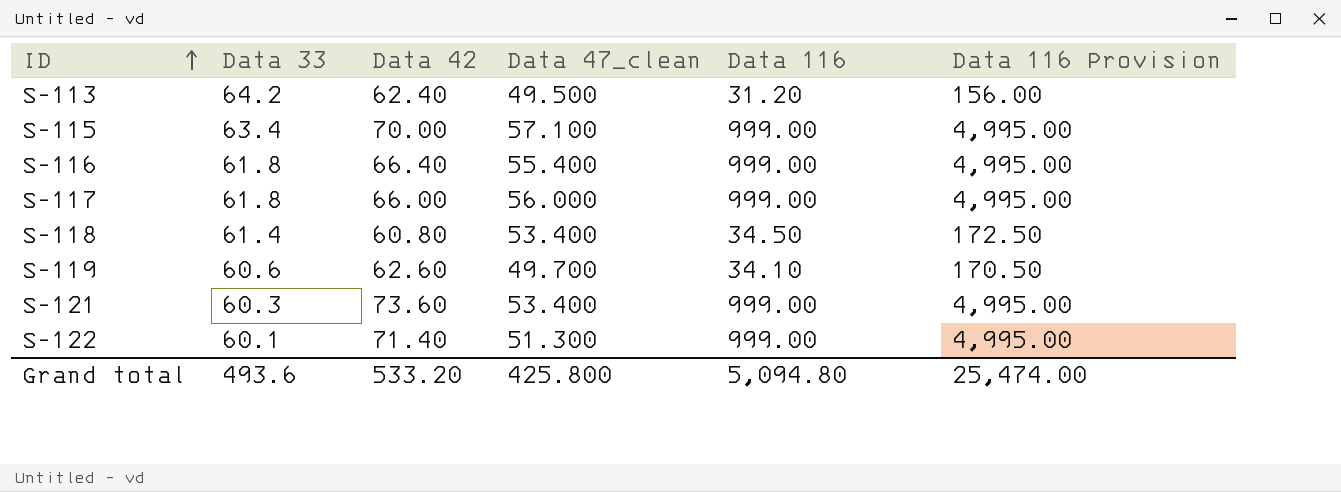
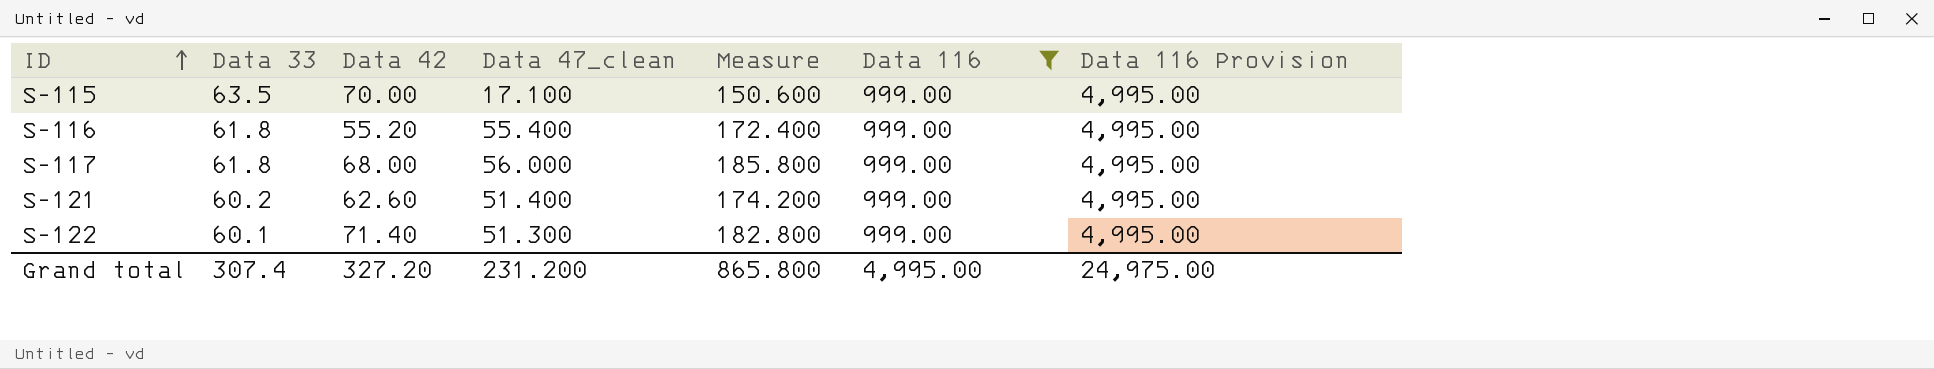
filter: none -> Data 116 = 999.00
column Measure | formula: none -> [Data 33] + [Data 42] + [Data 47_clean]
S-115 | Data 33: 63.4 -> 63.5
S-115 | Data 47_clean: 57.100 -> 17.100
S-116 | Data 42: 66.40 -> 55.20
S-117 | Data 42: 66.00 -> 68.00
S-121 | Data 33: 60.3 -> 60.2
S-121 | Data 42: 73.60 -> 62.60
S-121 | Data 47_clean: 53.400 -> 51.400
Grand total | Data 33: 493.6 -> 307.4
Grand total | Data 42: 533.20 -> 327.20
Grand total | Data 47_clean: 425.800 -> 231.200
Grand total | Data 116: 5,094.80 -> 4,995.00
Grand total | Data 116 Provision: 25,474.00 -> 24,975.00

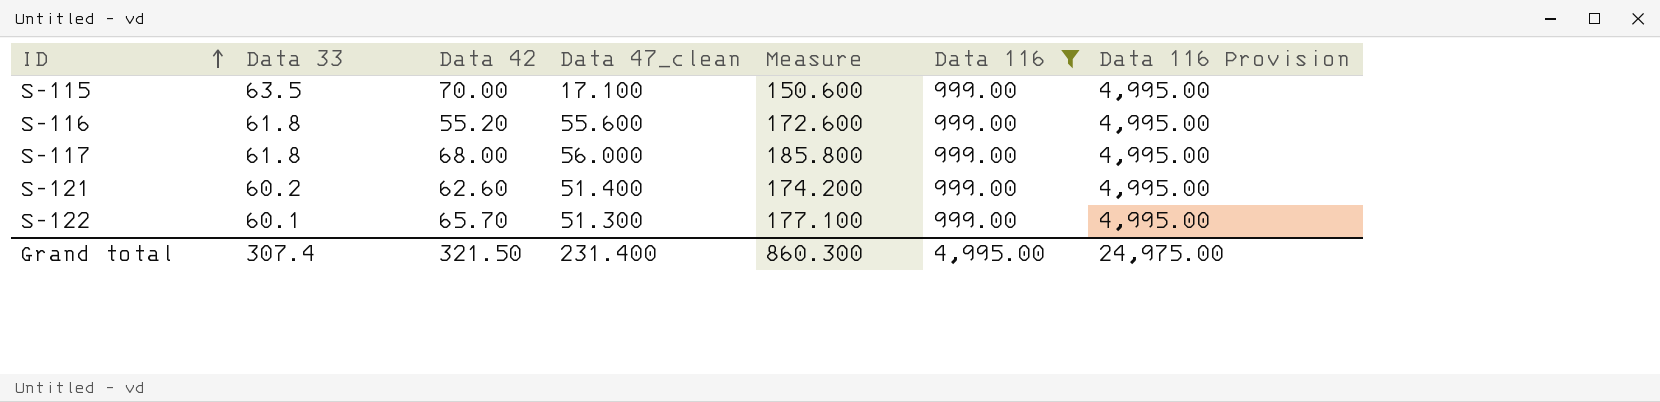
S-116 | Data 47_clean: 55.400 -> 55.600
S-116 | Measure: 172.400 -> 172.600
S-122 | Data 42: 71.40 -> 65.70
S-122 | Measure: 182.800 -> 177.100
Grand total | Data 42: 327.20 -> 321.50
Grand total | Data 47_clean: 231.200 -> 231.400
Grand total | Measure: 865.800 -> 860.300

